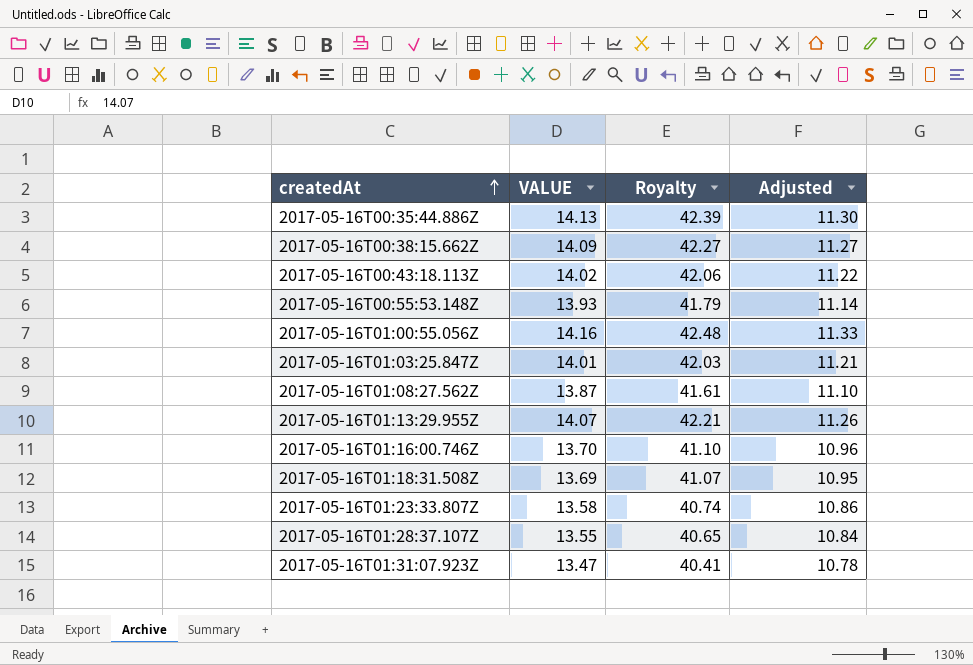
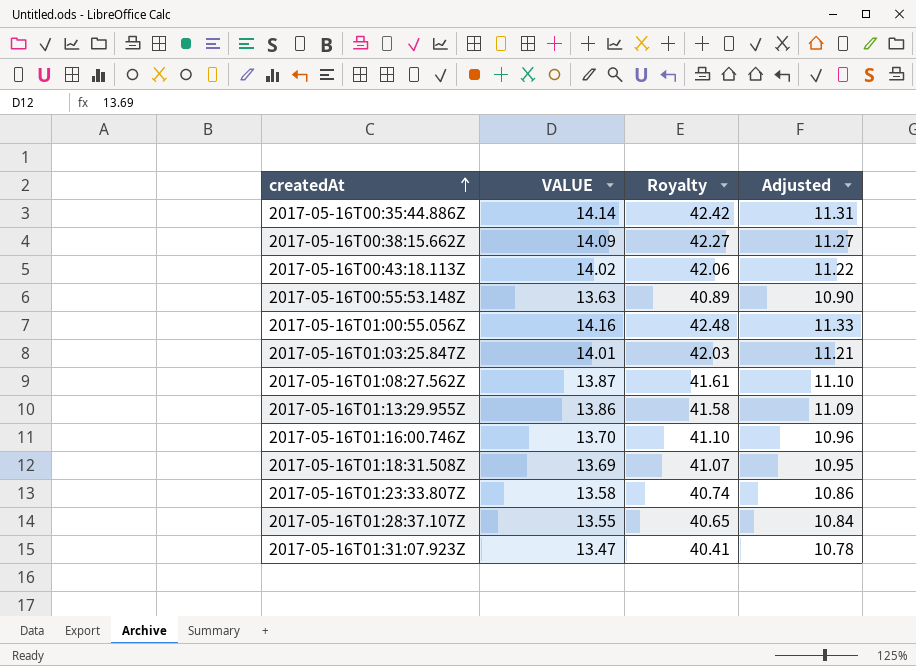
2017-05-16T00:35:44.886Z | VALUE: 14.13 -> 14.14
2017-05-16T00:35:44.886Z | Royalty: 42.39 -> 42.42
2017-05-16T00:35:44.886Z | Adjusted: 11.30 -> 11.31
2017-05-16T00:55:53.148Z | VALUE: 13.93 -> 13.63
2017-05-16T00:55:53.148Z | Royalty: 41.79 -> 40.89
2017-05-16T00:55:53.148Z | Adjusted: 11.14 -> 10.90
2017-05-16T01:13:29.955Z | VALUE: 14.07 -> 13.86
2017-05-16T01:13:29.955Z | Royalty: 42.21 -> 41.58
2017-05-16T01:13:29.955Z | Adjusted: 11.26 -> 11.09

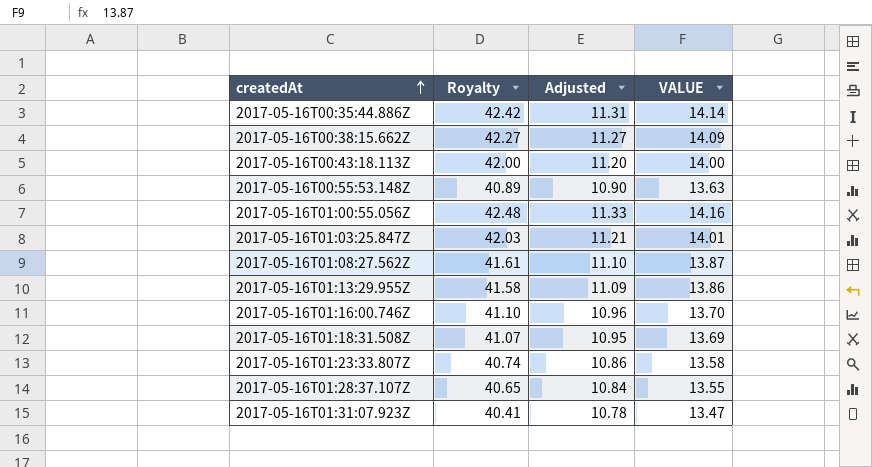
column VALUE | position: 2 -> 4
2017-05-16T00:43:18.113Z | Royalty: 42.06 -> 42.00
2017-05-16T00:43:18.113Z | Adjusted: 11.22 -> 11.20
2017-05-16T00:43:18.113Z | VALUE: 14.02 -> 14.00

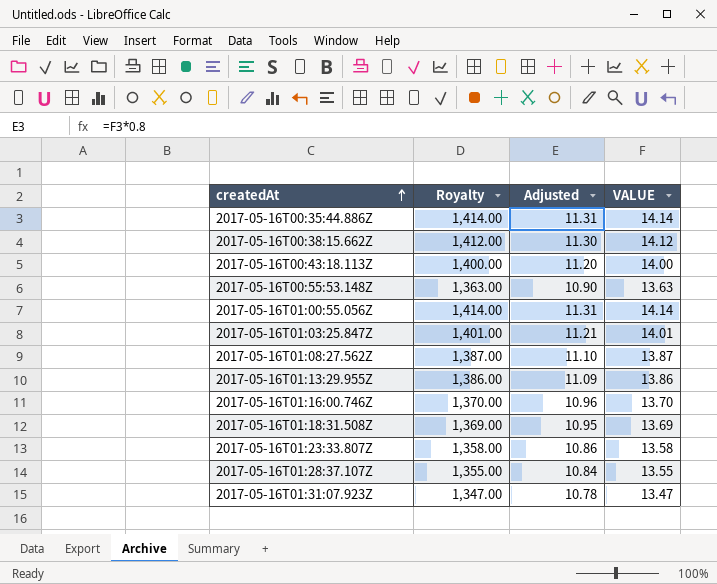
column Royalty | formula: [VALUE] * 3 -> [VALUE] * 100
2017-05-16T00:38:15.662Z | Adjusted: 11.27 -> 11.30
2017-05-16T00:38:15.662Z | VALUE: 14.09 -> 14.12
2017-05-16T01:00:55.056Z | Adjusted: 11.33 -> 11.31
2017-05-16T01:00:55.056Z | VALUE: 14.16 -> 14.14

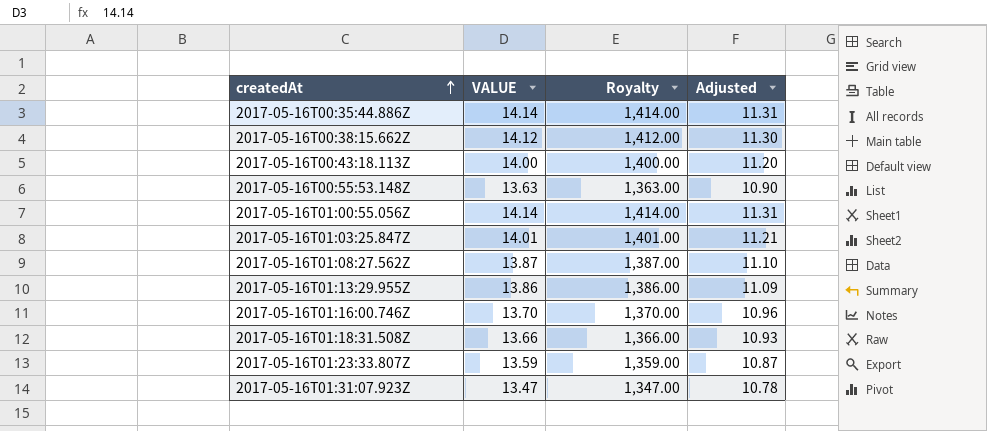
column VALUE | position: 4 -> 2
row 2017-05-16T01:28:37.107Z: 1,355.00 | 10.84 | 13.55 -> none
2017-05-16T01:18:31.508Z | VALUE: 13.69 -> 13.66
2017-05-16T01:18:31.508Z | Royalty: 1,369.00 -> 1,366.00
2017-05-16T01:18:31.508Z | Adjusted: 10.95 -> 10.93
2017-05-16T01:23:33.807Z | VALUE: 13.58 -> 13.59
2017-05-16T01:23:33.807Z | Royalty: 1,358.00 -> 1,359.00
2017-05-16T01:23:33.807Z | Adjusted: 10.86 -> 10.87

